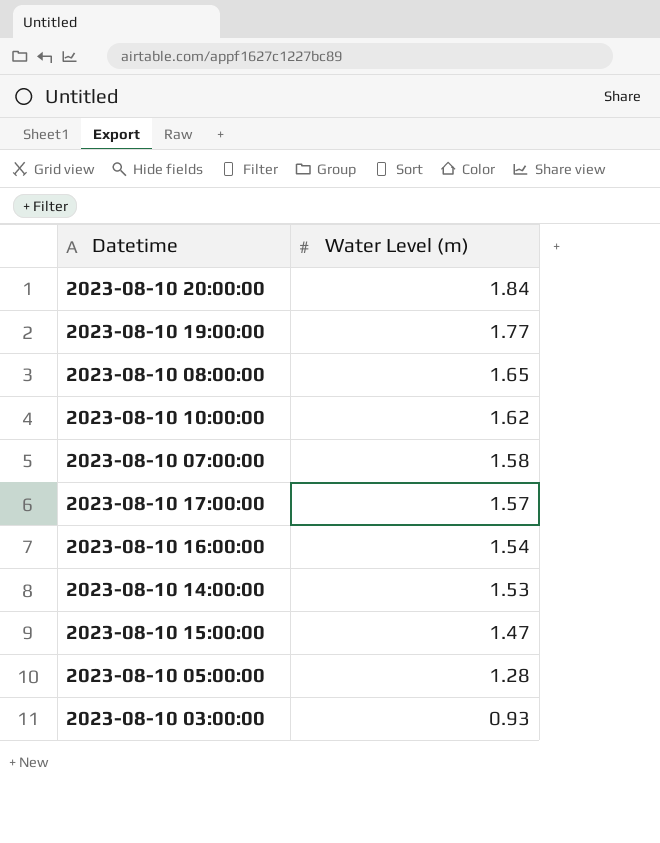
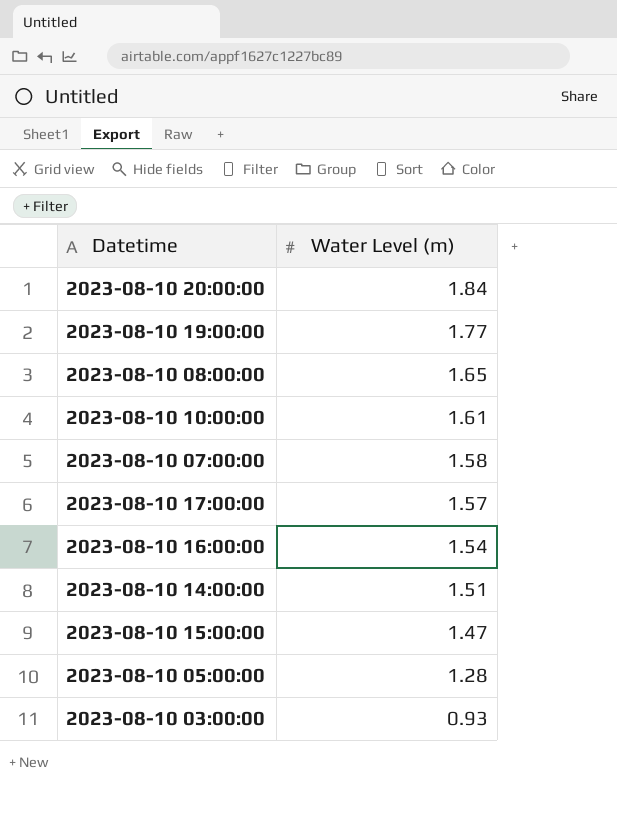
2023-08-10 10:00:00 | Water Level (m): 1.62 -> 1.61
2023-08-10 14:00:00 | Water Level (m): 1.53 -> 1.51

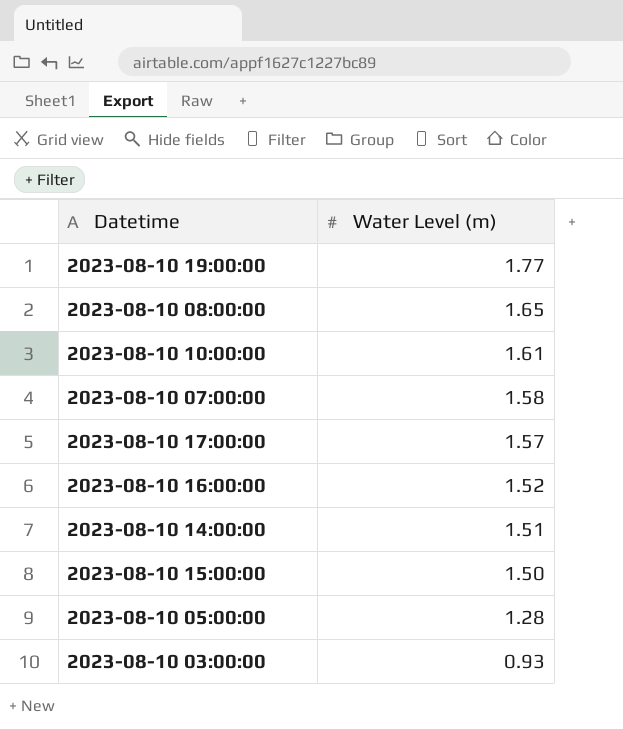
row 2023-08-10 20:00:00: 1.84 -> none
2023-08-10 16:00:00 | Water Level (m): 1.54 -> 1.52
2023-08-10 15:00:00 | Water Level (m): 1.47 -> 1.50

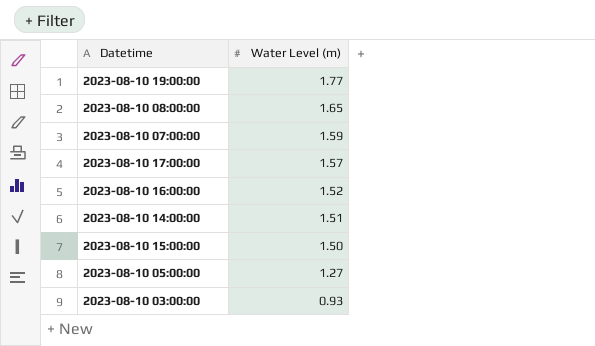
row 2023-08-10 10:00:00: 1.61 -> none
2023-08-10 07:00:00 | Water Level (m): 1.58 -> 1.59
2023-08-10 05:00:00 | Water Level (m): 1.28 -> 1.27

